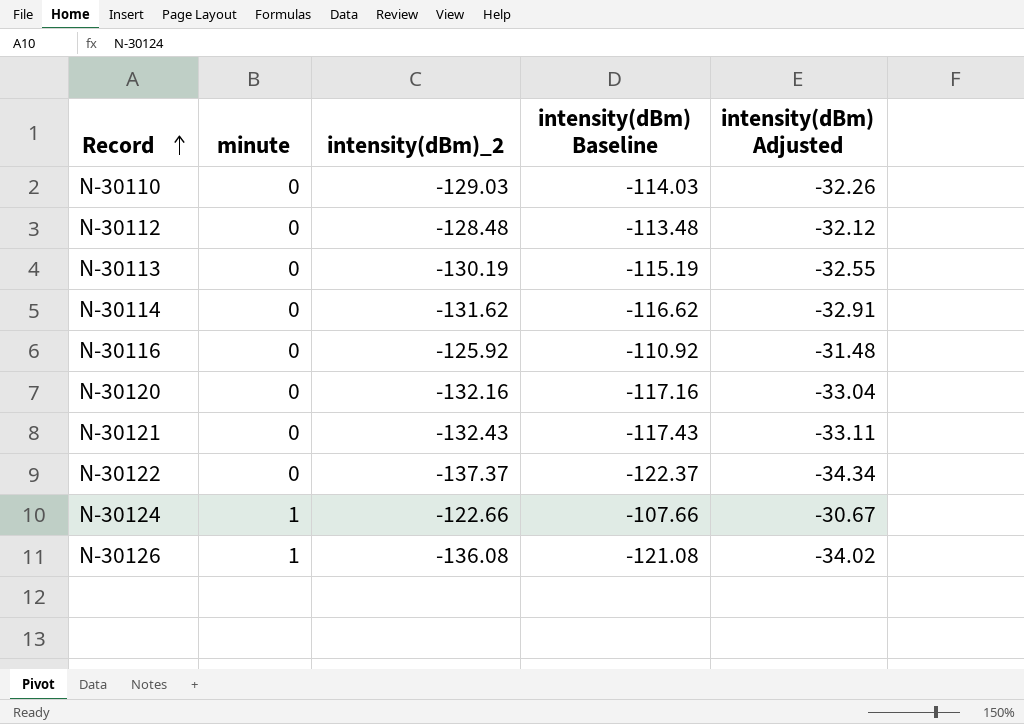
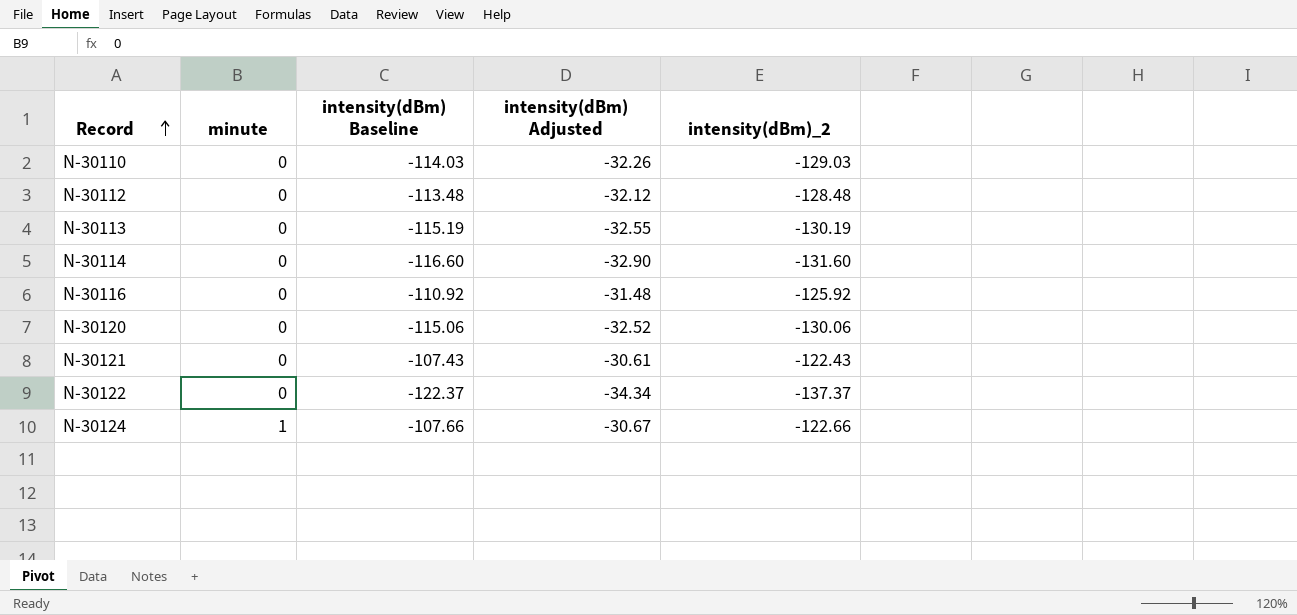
column intensity(dBm)_2 | position: 3 -> 5
row N-30126: 1 | -136.08 | -121.08 | -34.02 -> none
N-30114 | intensity(dBm) Baseline: -116.62 -> -116.60
N-30114 | intensity(dBm) Adjusted: -32.91 -> -32.90
N-30114 | intensity(dBm)_2: -131.62 -> -131.60
N-30120 | intensity(dBm) Baseline: -117.16 -> -115.06
N-30120 | intensity(dBm) Adjusted: -33.04 -> -32.52
N-30120 | intensity(dBm)_2: -132.16 -> -130.06
N-30121 | intensity(dBm) Baseline: -117.43 -> -107.43
N-30121 | intensity(dBm) Adjusted: -33.11 -> -30.61
N-30121 | intensity(dBm)_2: -132.43 -> -122.43

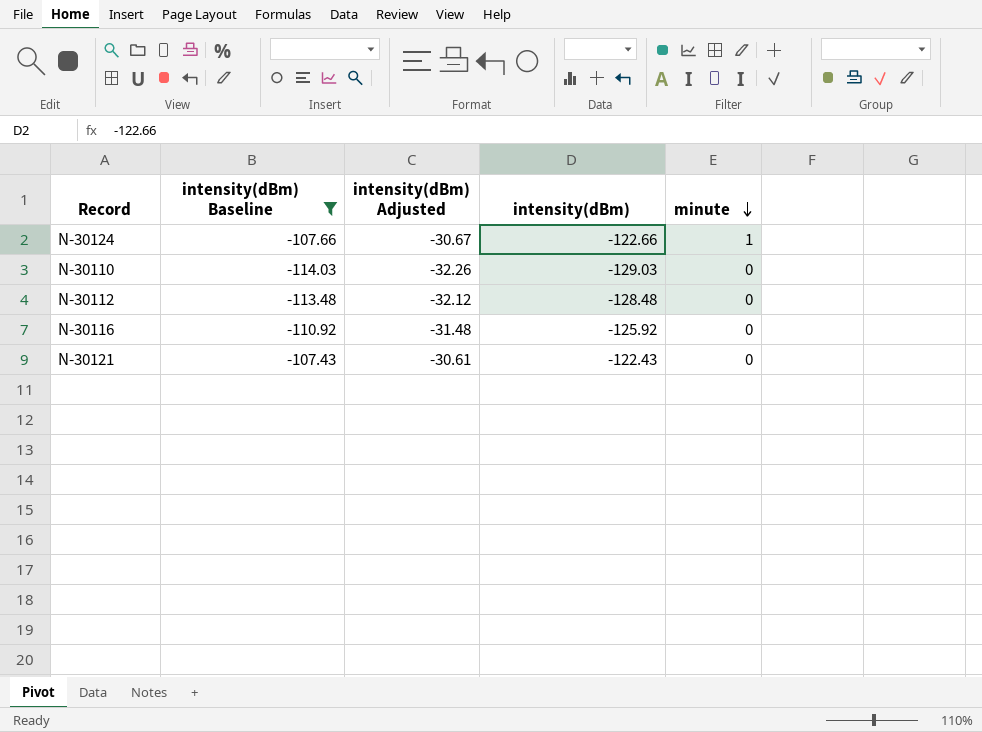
filter: none -> intensity(dBm) Baseline >= -114.03
row order: Record ascending -> minute descending
column name: intensity(dBm)_2 -> intensity(dBm)
column minute | position: 2 -> 5

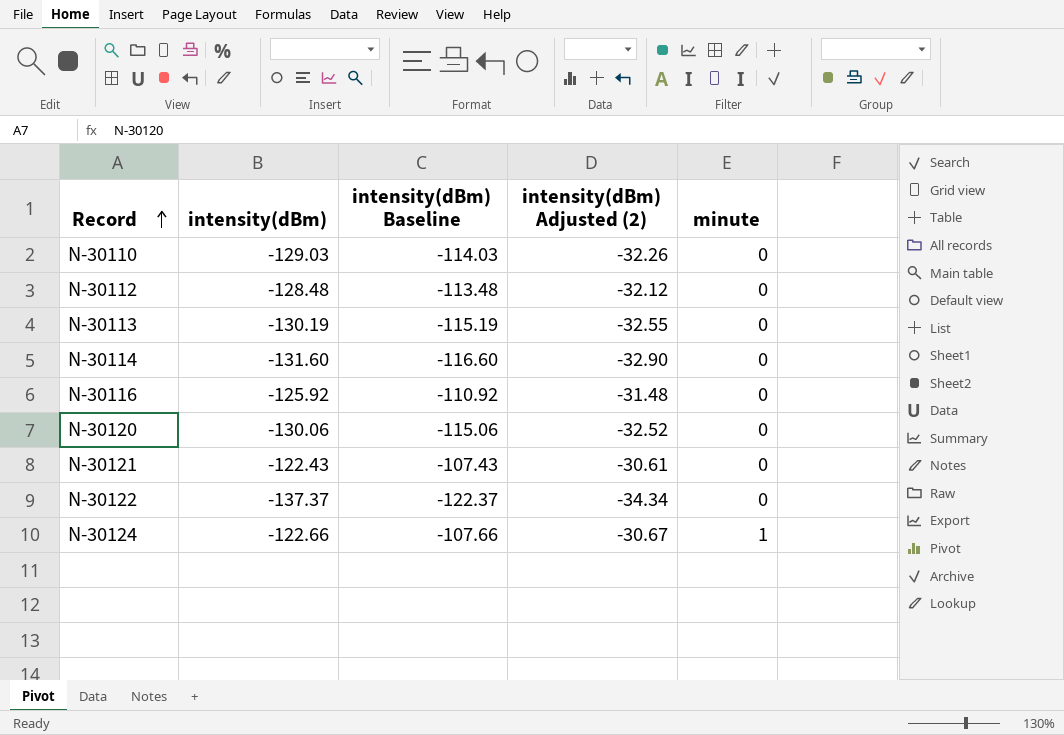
filter: intensity(dBm) Baseline >= -114.03 -> none
row order: minute descending -> Record ascending
column intensity(dBm) | position: 4 -> 2
column name: intensity(dBm) Adjusted -> intensity(dBm) Adjusted (2)

